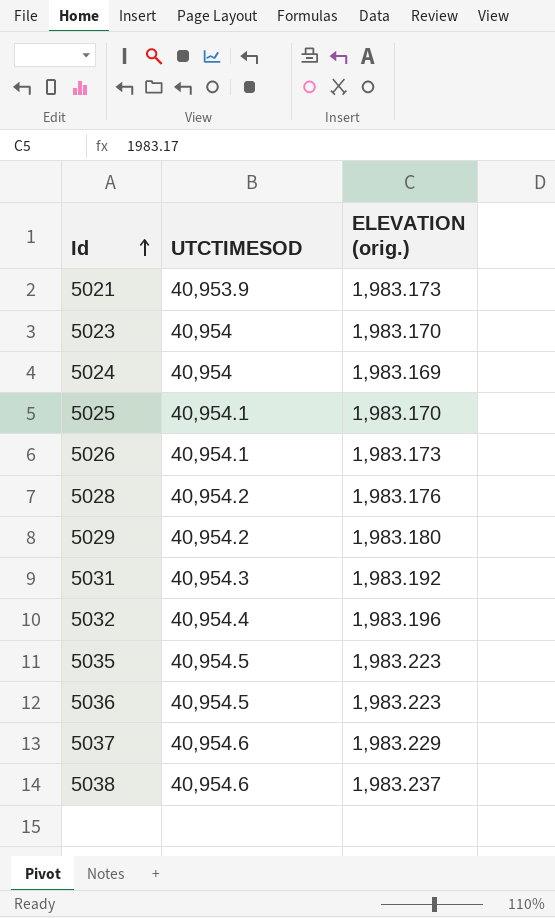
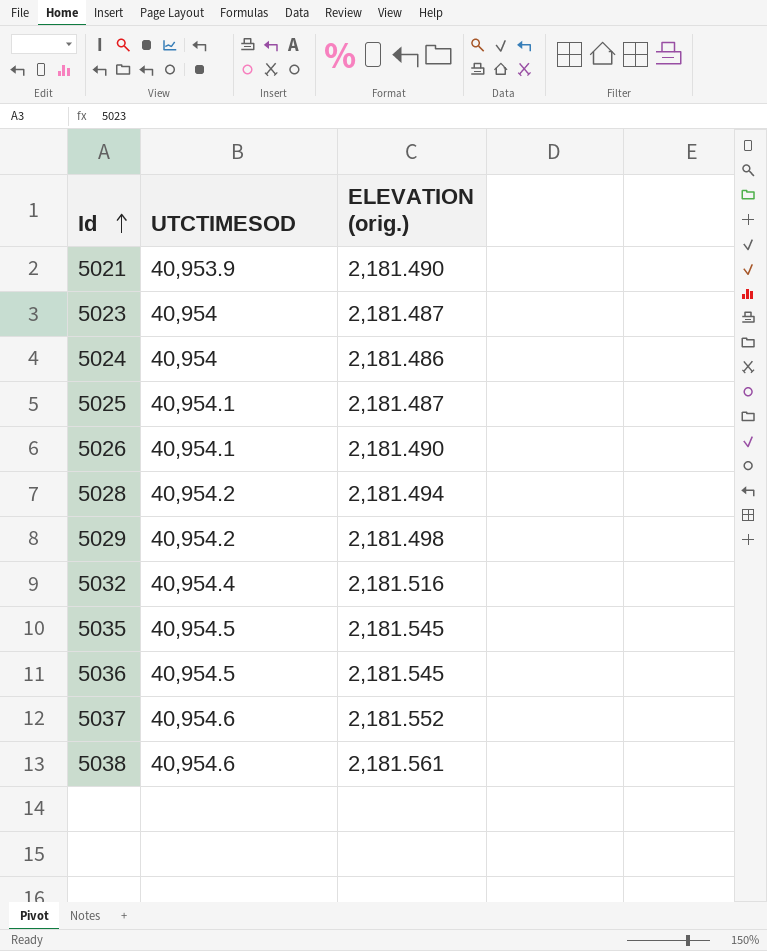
row 5031: 40,954.3 | 1,983.192 -> none
5021 | ELEVATION (orig.): 1,983.173 -> 2,181.490
5023 | ELEVATION (orig.): 1,983.170 -> 2,181.487
5024 | ELEVATION (orig.): 1,983.169 -> 2,181.486
5025 | ELEVATION (orig.): 1,983.170 -> 2,181.487
5026 | ELEVATION (orig.): 1,983.173 -> 2,181.490
5028 | ELEVATION (orig.): 1,983.176 -> 2,181.494
5029 | ELEVATION (orig.): 1,983.180 -> 2,181.498
5032 | ELEVATION (orig.): 1,983.196 -> 2,181.516
5035 | ELEVATION (orig.): 1,983.223 -> 2,181.545
5036 | ELEVATION (orig.): 1,983.223 -> 2,181.545
5037 | ELEVATION (orig.): 1,983.229 -> 2,181.552
5038 | ELEVATION (orig.): 1,983.237 -> 2,181.561

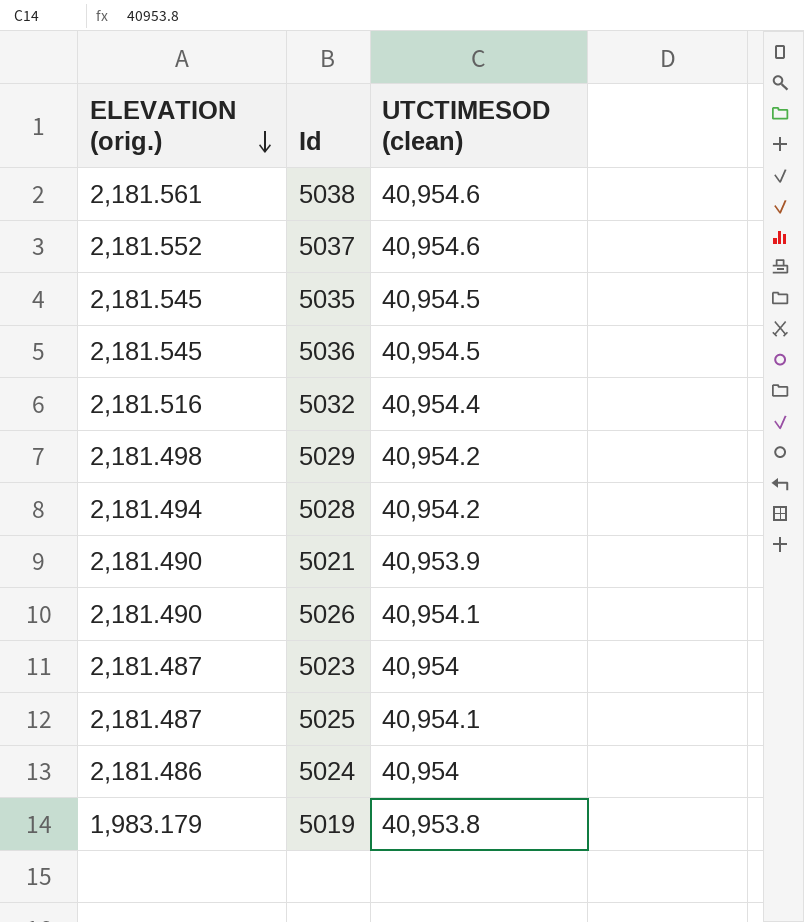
row order: Id ascending -> ELEVATION (orig.) descending
column ELEVATION (orig.) | position: 3 -> 1
column name: UTCTIMESOD -> UTCTIMESOD (clean)
row 5019: none -> 1,983.179 | 40,953.8

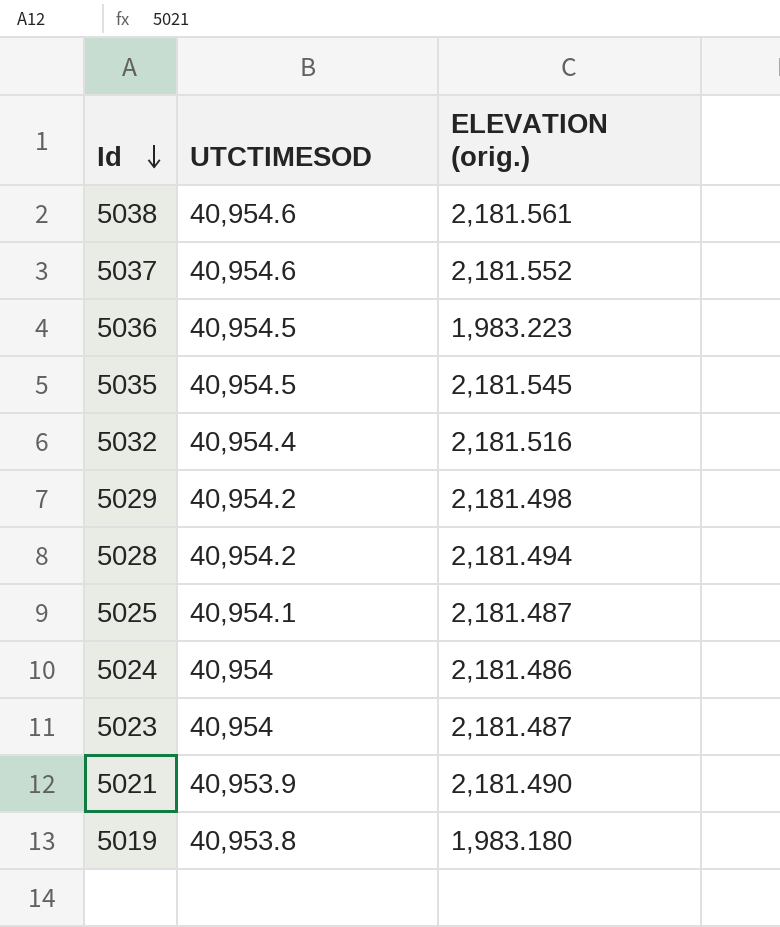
row order: ELEVATION (orig.) descending -> Id descending
column name: UTCTIMESOD (clean) -> UTCTIMESOD
column ELEVATION (orig.) | position: 1 -> 3
row 5026: 2,181.490 | 40,954.1 -> none
5036 | ELEVATION (orig.): 2,181.545 -> 1,983.223
5019 | ELEVATION (orig.): 1,983.179 -> 1,983.180

